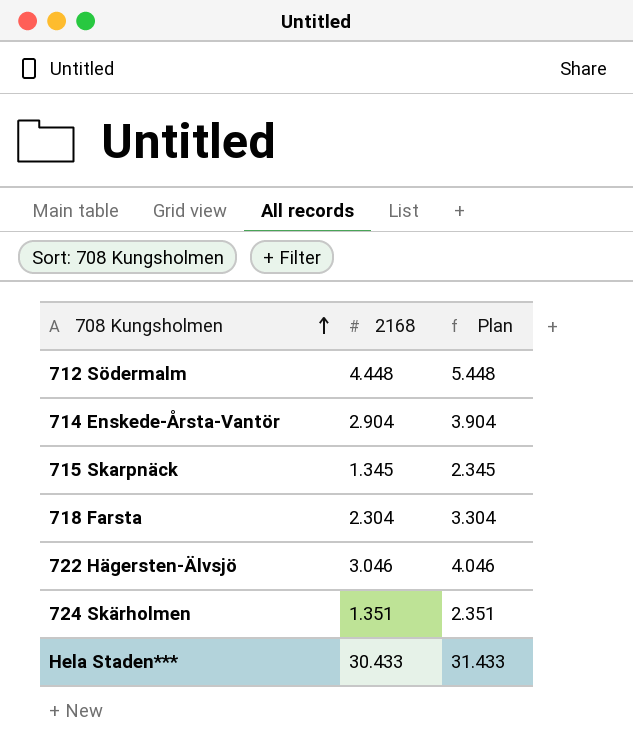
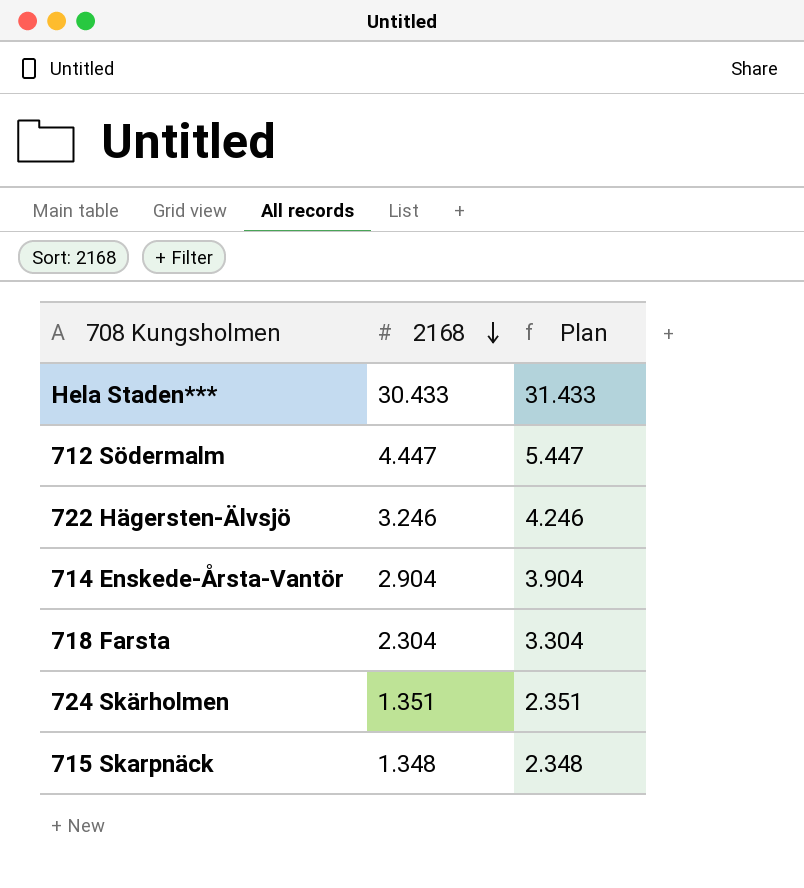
row order: 708 Kungsholmen ascending -> 2168 descending
712 Södermalm | 2168: 4.448 -> 4.447
712 Södermalm | Plan: 5.448 -> 5.447
722 Hägersten-Älvsjö | 2168: 3.046 -> 3.246
722 Hägersten-Älvsjö | Plan: 4.046 -> 4.246
715 Skarpnäck | 2168: 1.345 -> 1.348
715 Skarpnäck | Plan: 2.345 -> 2.348

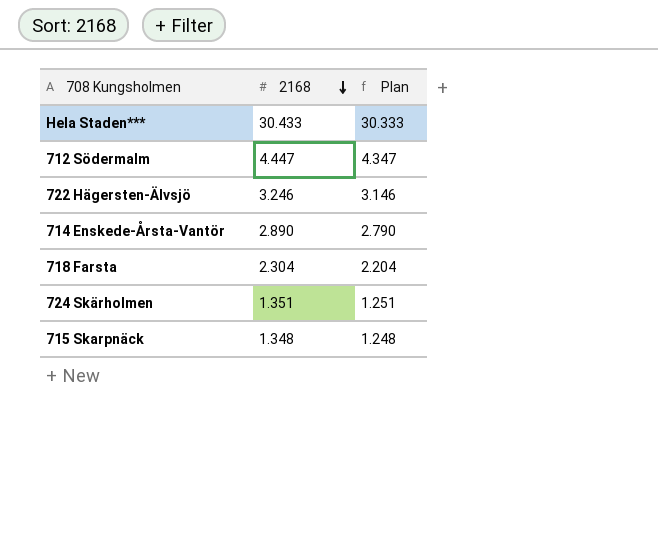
column Plan | formula: [2168] + 1000 -> [2168] - 100
714 Enskede-Årsta-Vantör | 2168: 2.904 -> 2.890

